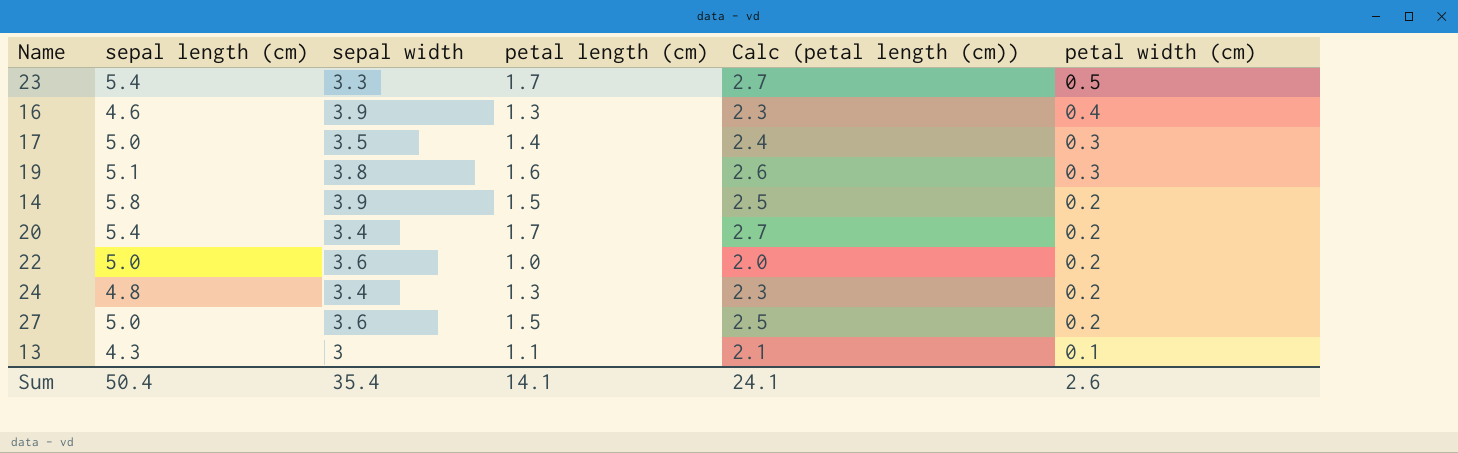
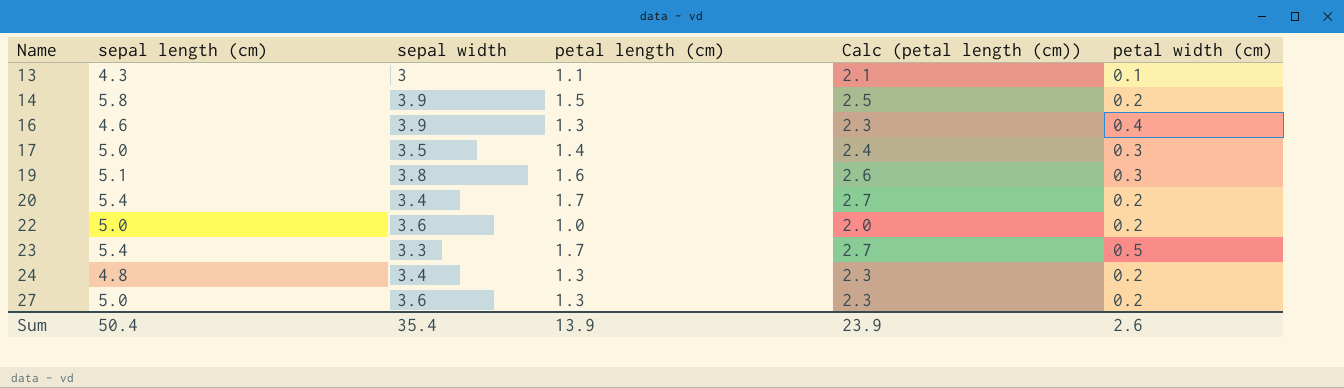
row order: petal width (cm) descending -> Name ascending
27 | petal length (cm): 1.5 -> 1.3
27 | Calc (petal length (cm)): 2.5 -> 2.3
Sum | petal length (cm): 14.1 -> 13.9
Sum | Calc (petal length (cm)): 24.1 -> 23.9

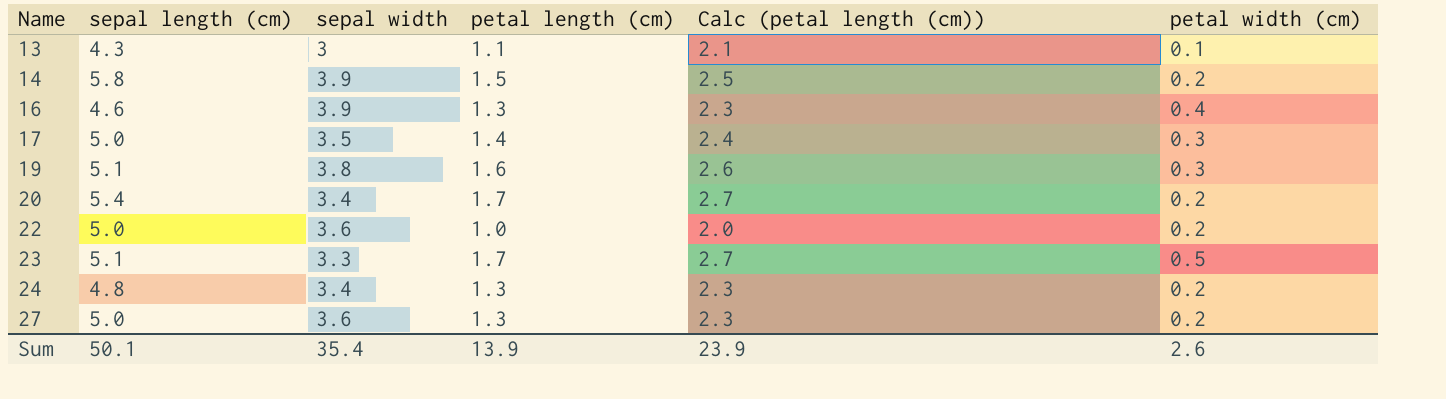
23 | sepal length (cm): 5.4 -> 5.1
Sum | sepal length (cm): 50.4 -> 50.1

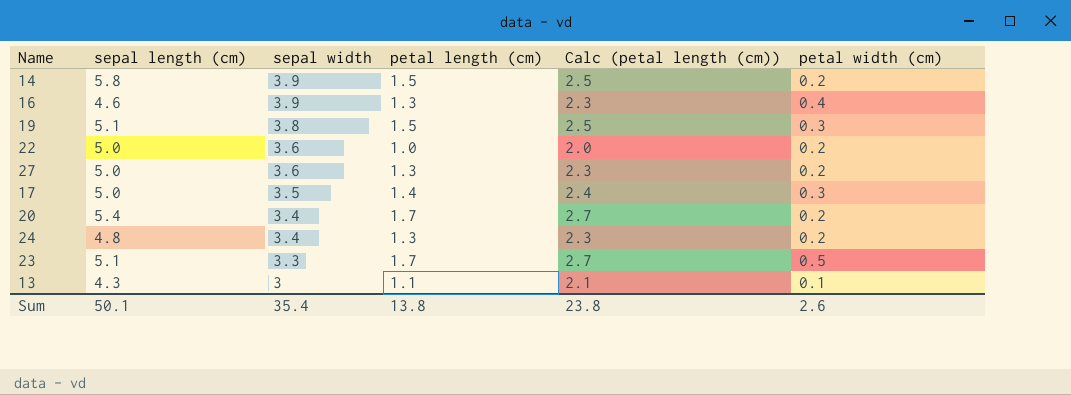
row order: Name ascending -> sepal width descending
19 | petal length (cm): 1.6 -> 1.5
19 | Calc (petal length (cm)): 2.6 -> 2.5
Sum | petal length (cm): 13.9 -> 13.8
Sum | Calc (petal length (cm)): 23.9 -> 23.8

